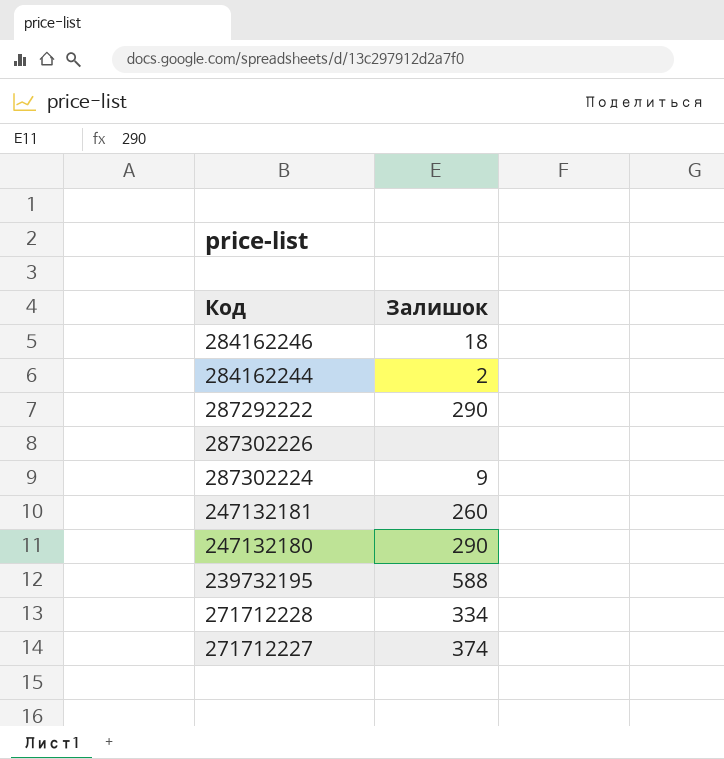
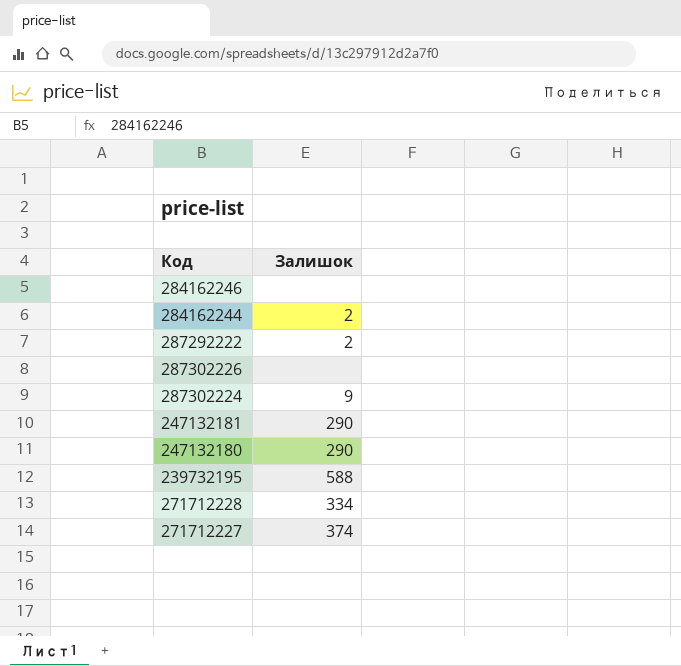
284162246 | Залишок: 18 -> none
287292222 | Залишок: 290 -> 2
247132181 | Залишок: 260 -> 290

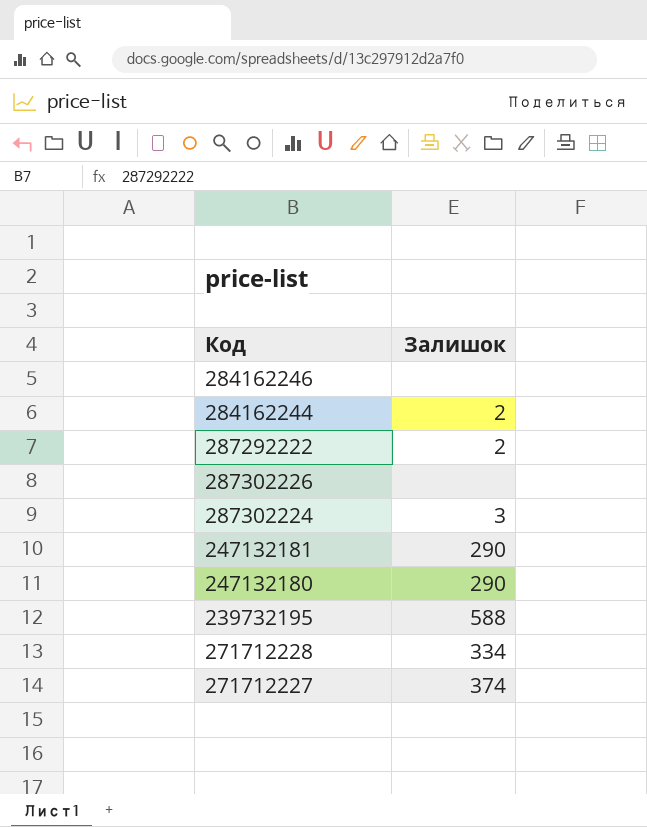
287302224 | Залишок: 9 -> 3

